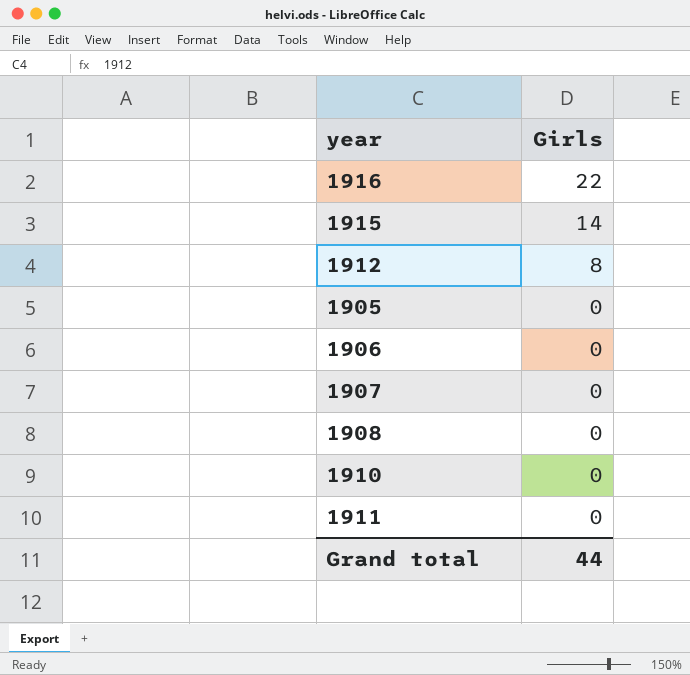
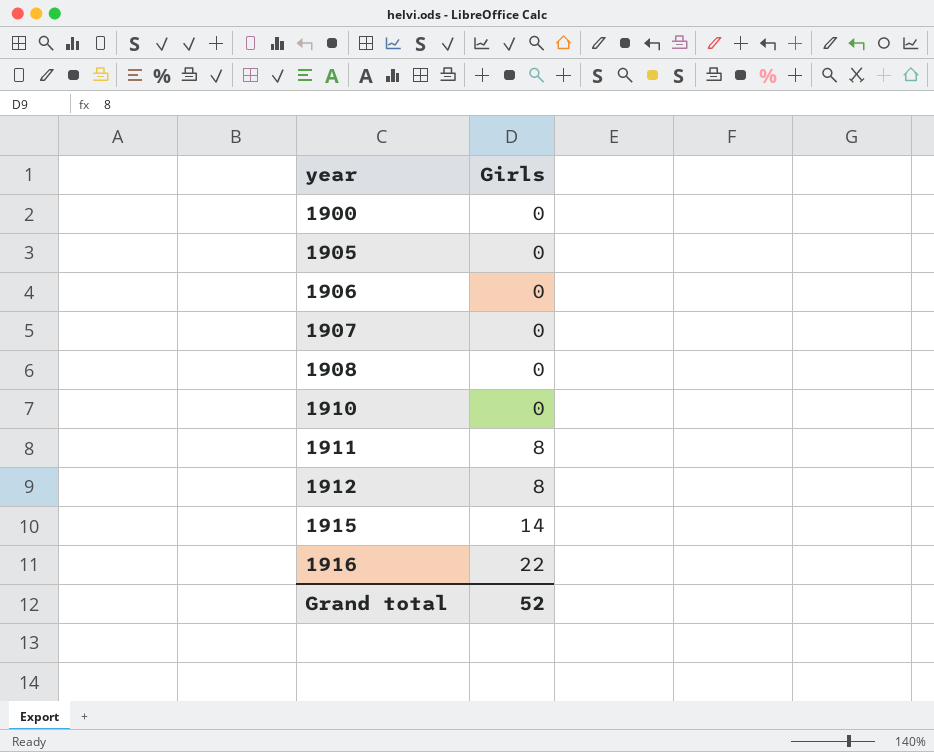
row order: Girls descending -> year ascending
row 1900: none -> 0
1911 | Girls: 0 -> 8
Grand total | Girls: 44 -> 52

